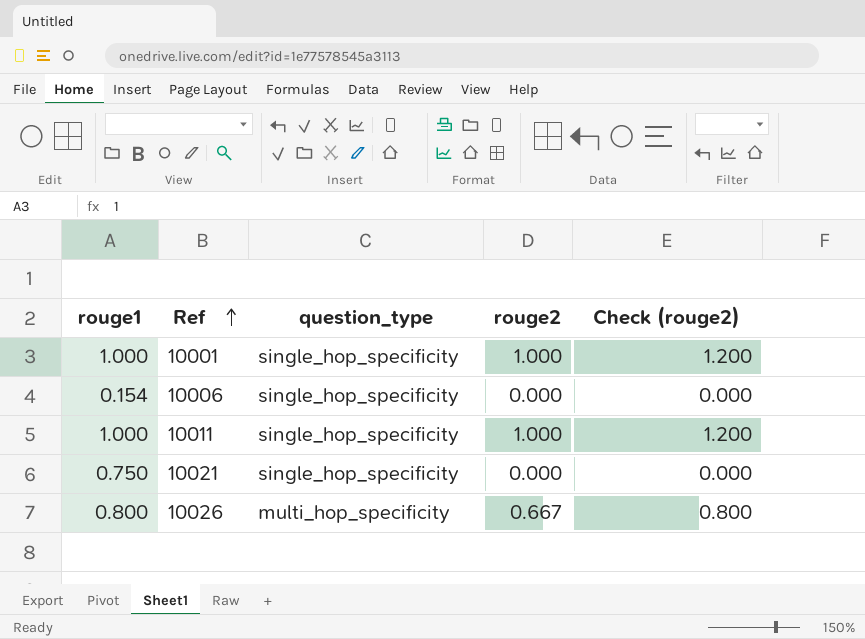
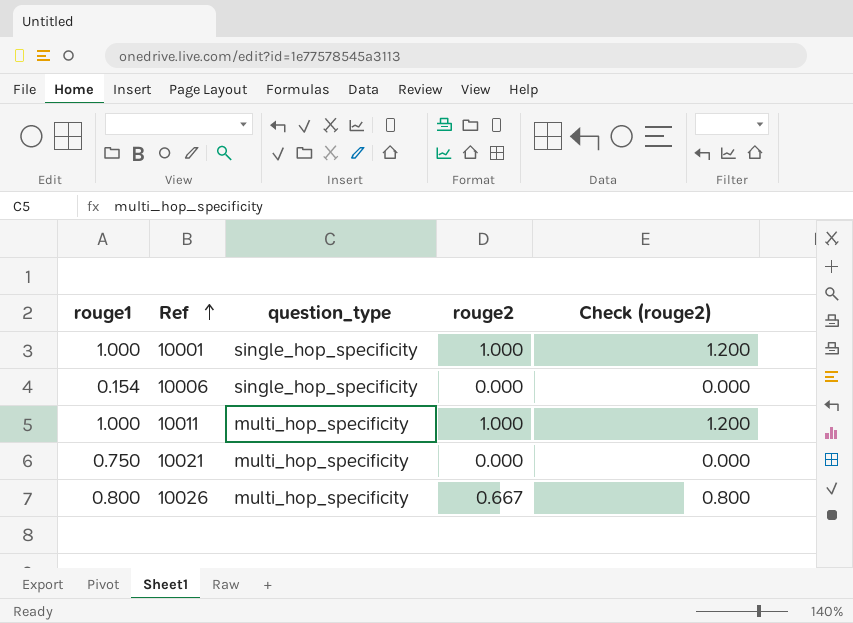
10011 | question_type: single_hop_specificity -> multi_hop_specificity
10021 | question_type: single_hop_specificity -> multi_hop_specificity

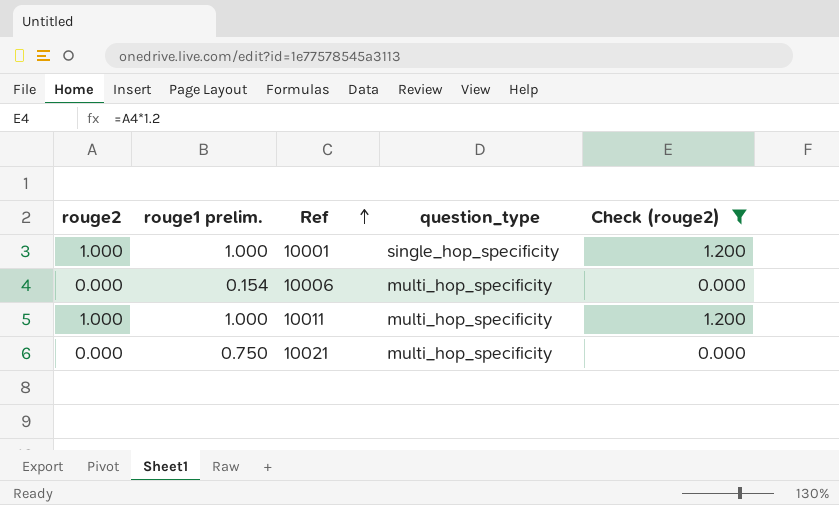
filter: none -> Check (rouge2) != 0.800
column rouge2 | position: 4 -> 1
column name: rouge1 -> rouge1 prelim.
10006 | question_type: single_hop_specificity -> multi_hop_specificity

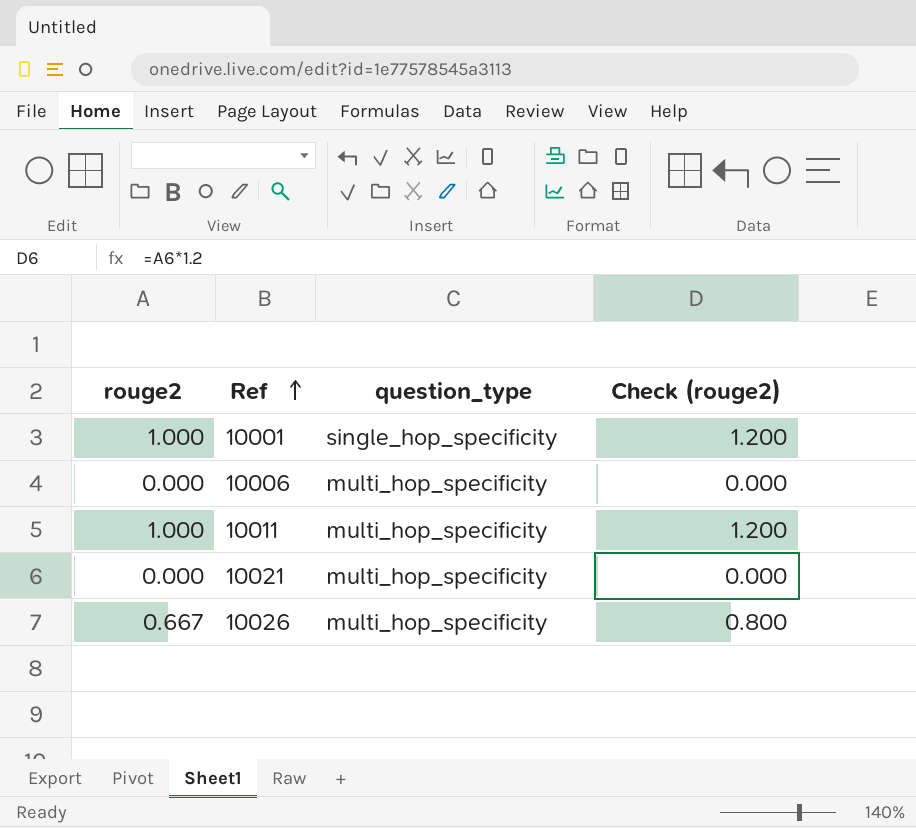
filter: Check (rouge2) != 0.800 -> none
column rouge1 prelim. | position: 2 -> none

